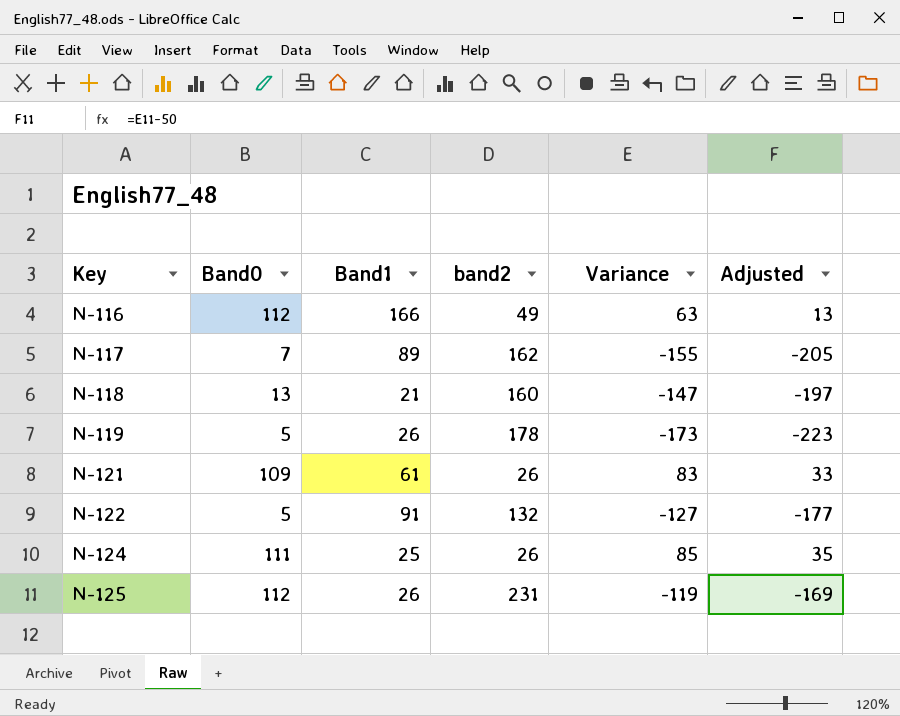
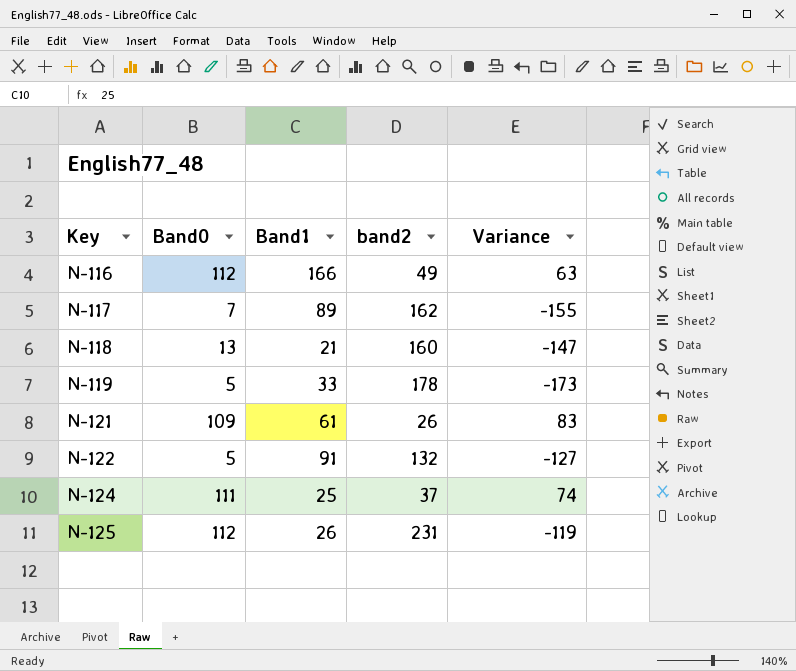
column Adjusted | formula: [Variance] - 50 -> none
N-119 | Band1: 26 -> 33
N-124 | band2: 26 -> 37
N-124 | Variance: 85 -> 74

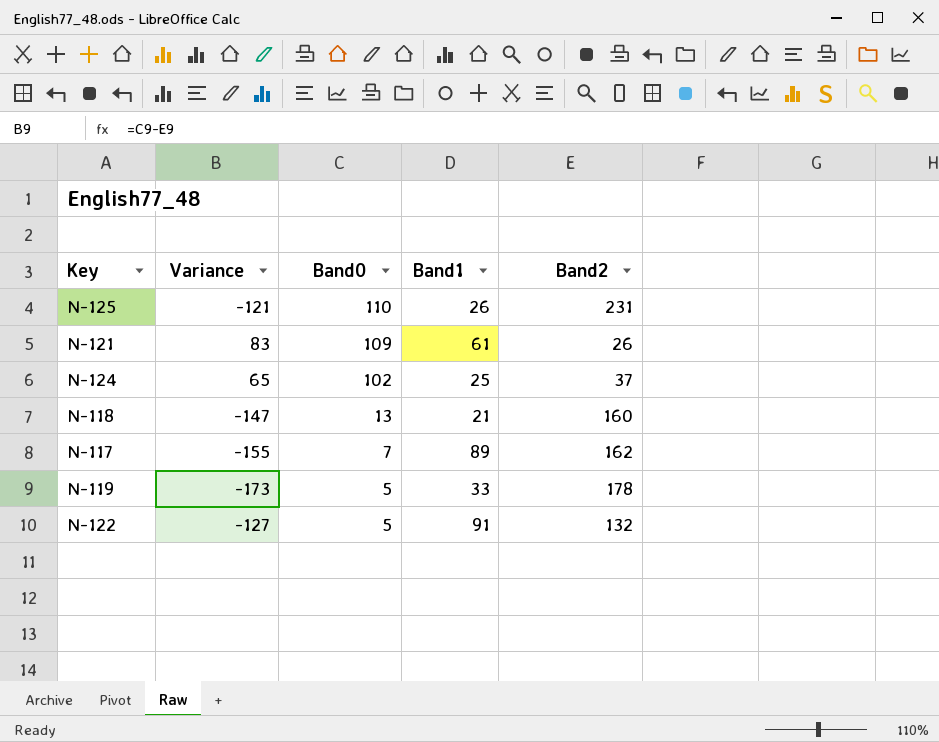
row order: Key ascending -> Band0 descending
column Variance | position: 5 -> 2
column name: band2 -> Band2
row N-116: 112 | 166 | 49 | 63 -> none
N-125 | Variance: -119 -> -121
N-125 | Band0: 112 -> 110
N-124 | Variance: 74 -> 65
N-124 | Band0: 111 -> 102

